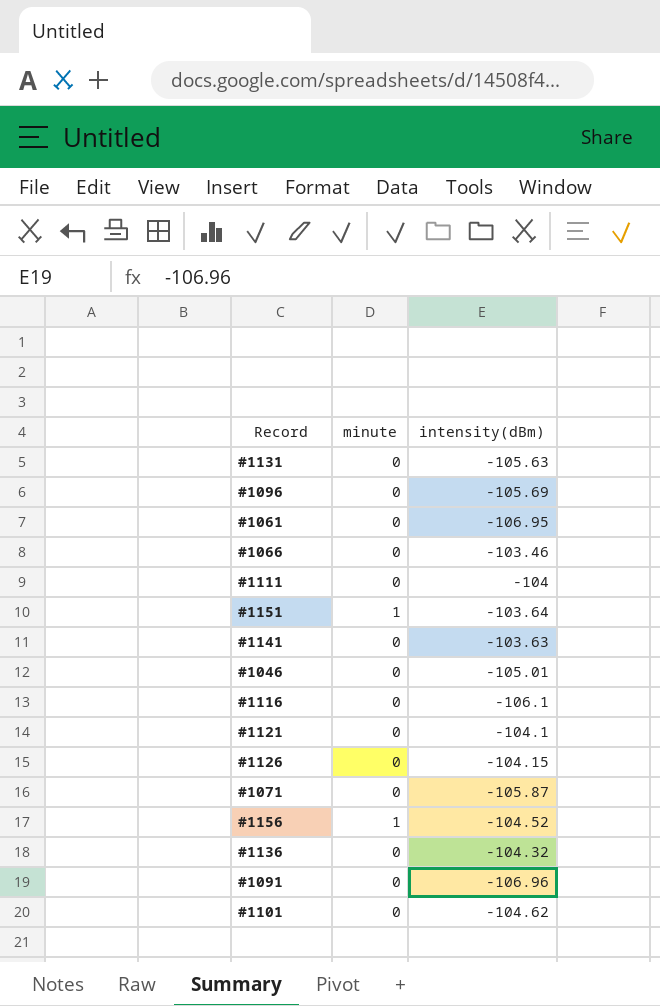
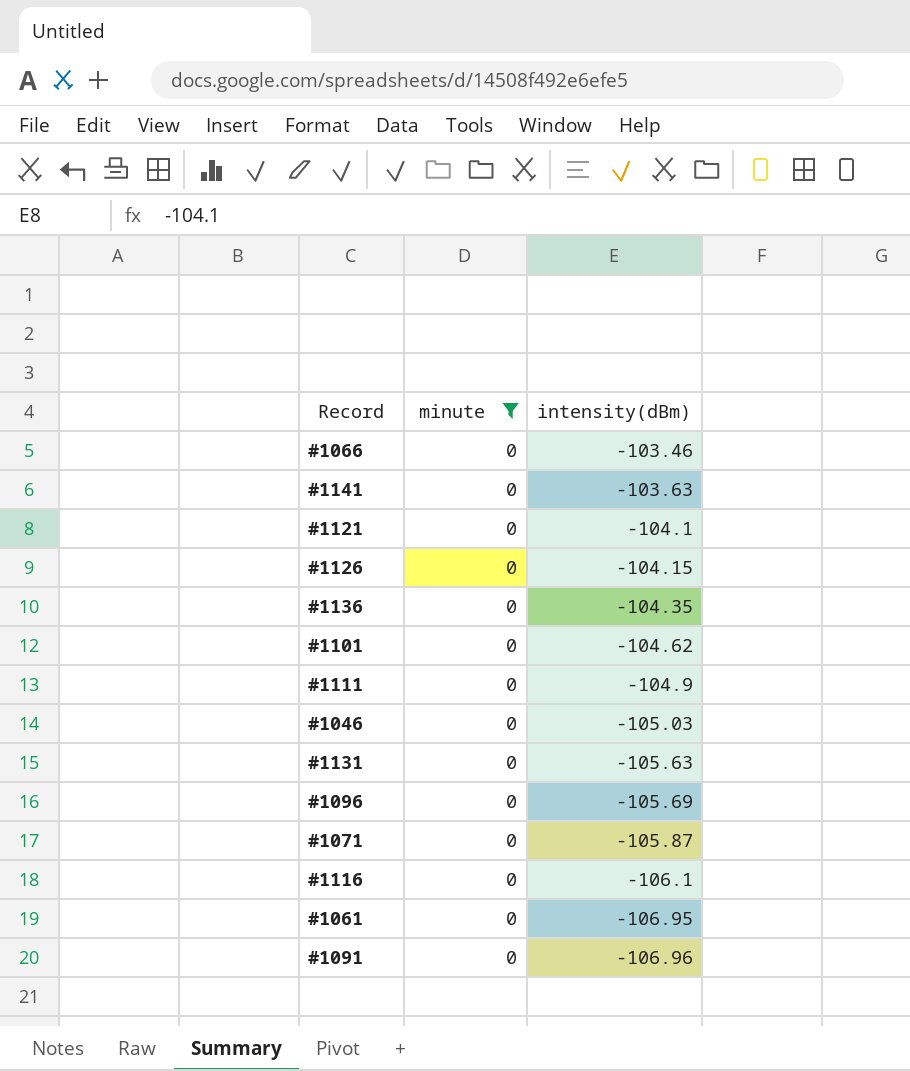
filter: none -> minute = 0
row order: none -> intensity(dBm) descending
#1136 | intensity(dBm): -104.32 -> -104.35
#1111 | intensity(dBm): -104 -> -104.9
#1046 | intensity(dBm): -105.01 -> -105.03

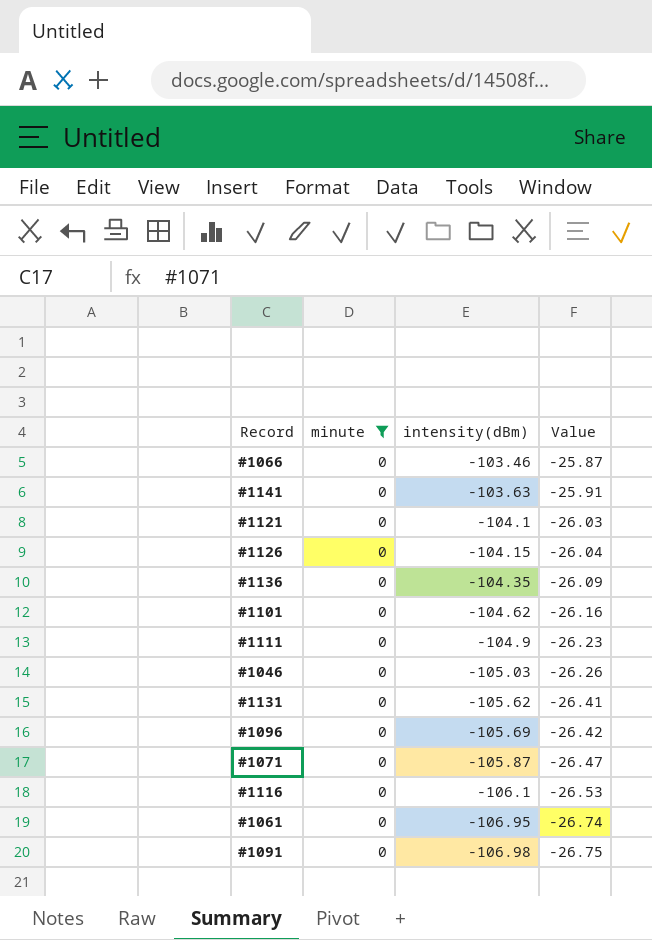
column Value | formula: none -> [intensity(dBm)] * 0.25
#1131 | intensity(dBm): -105.63 -> -105.62
#1091 | intensity(dBm): -106.96 -> -106.98

